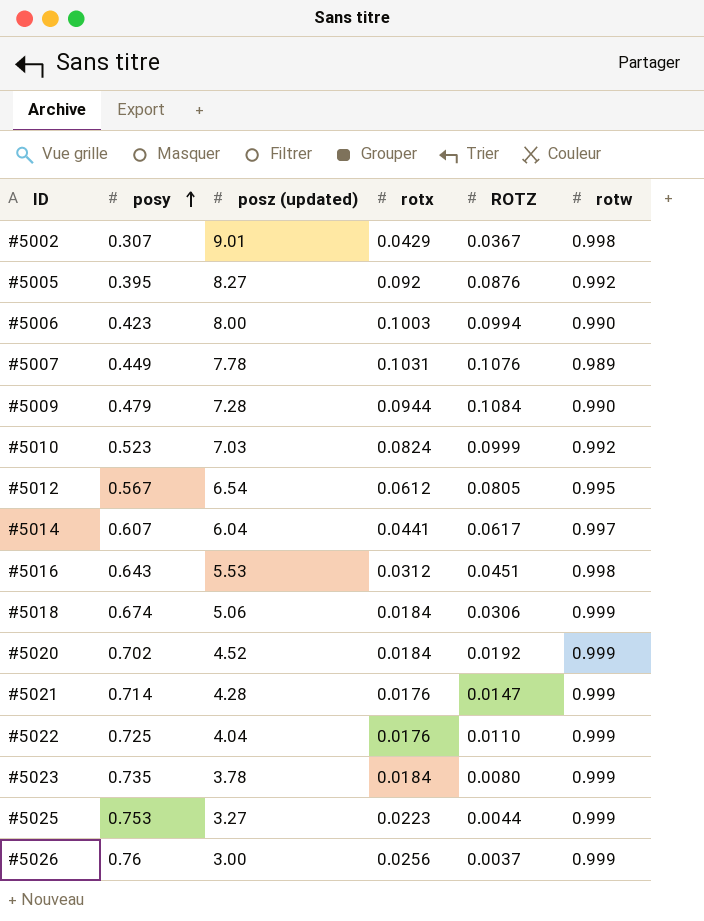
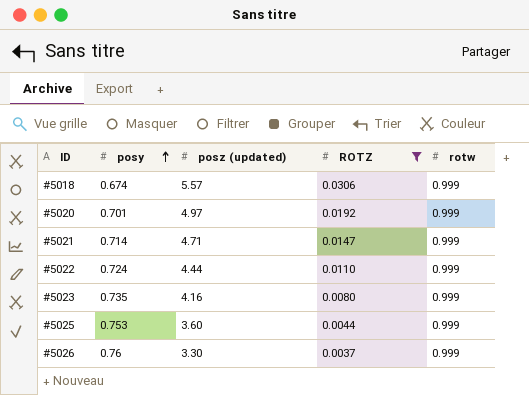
filter: none -> ROTZ <= 0.0306
column rotx | position: 4 -> none
#5018 | posz (updated): 5.06 -> 5.57
#5020 | posy: 0.702 -> 0.701
#5020 | posz (updated): 4.52 -> 4.97
#5021 | posz (updated): 4.28 -> 4.71
#5022 | posy: 0.725 -> 0.724
#5022 | posz (updated): 4.04 -> 4.44
#5023 | posz (updated): 3.78 -> 4.16
#5025 | posz (updated): 3.27 -> 3.60
#5026 | posz (updated): 3.00 -> 3.30

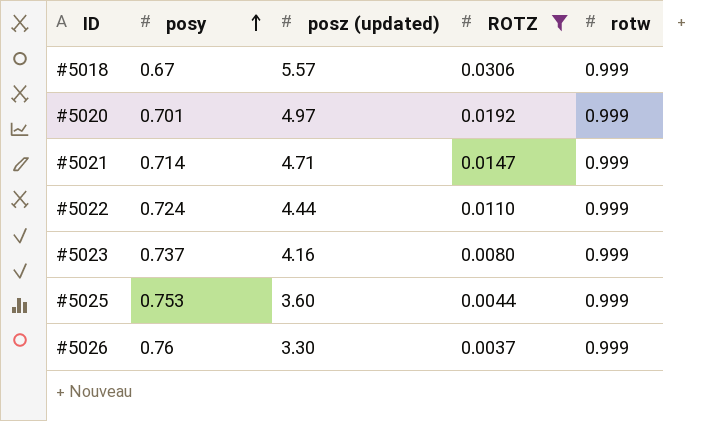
#5018 | posy: 0.674 -> 0.67
#5023 | posy: 0.735 -> 0.737

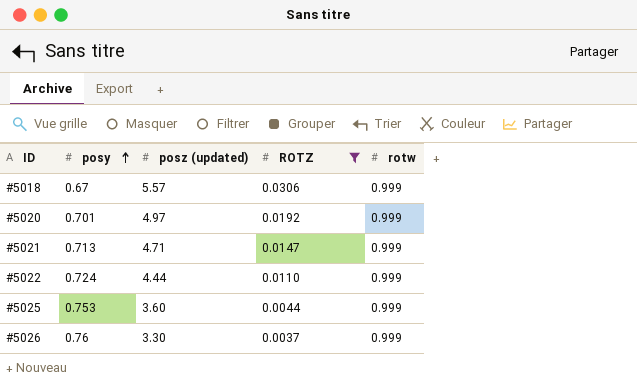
row #5023: 0.737 | 4.16 | 0.0080 | 0.999 -> none
#5021 | posy: 0.714 -> 0.713

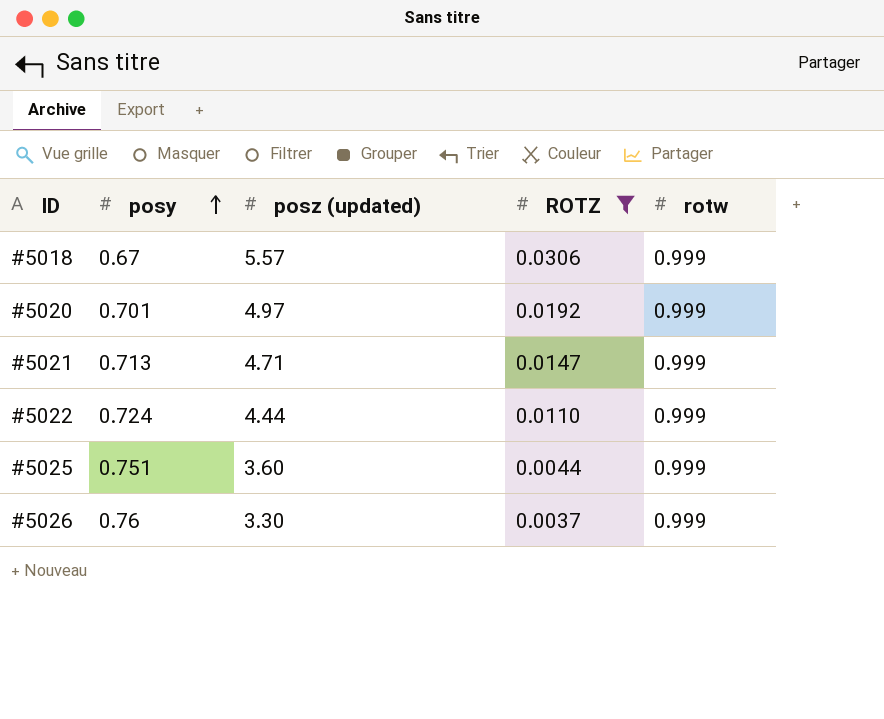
#5025 | posy: 0.753 -> 0.751

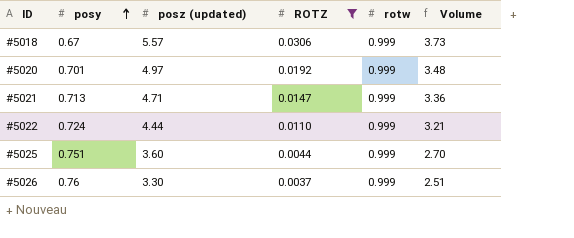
column Volume | formula: none -> [posy] * [posz (updated)]

